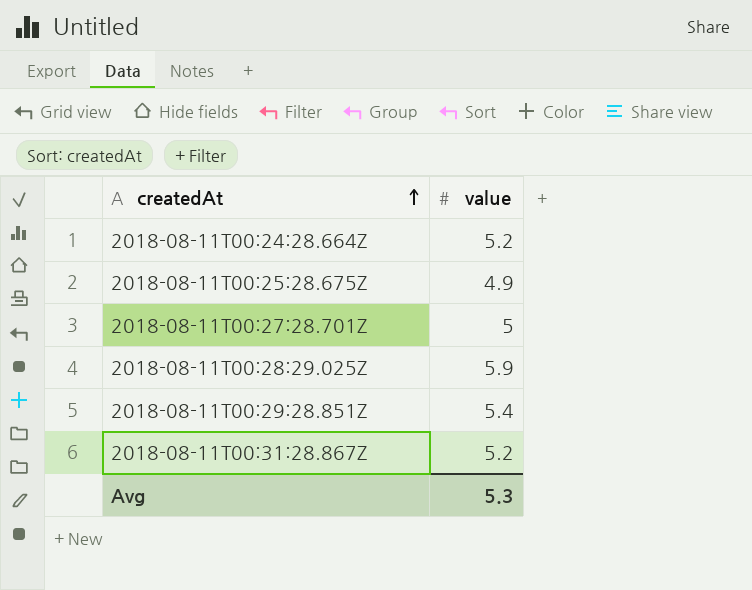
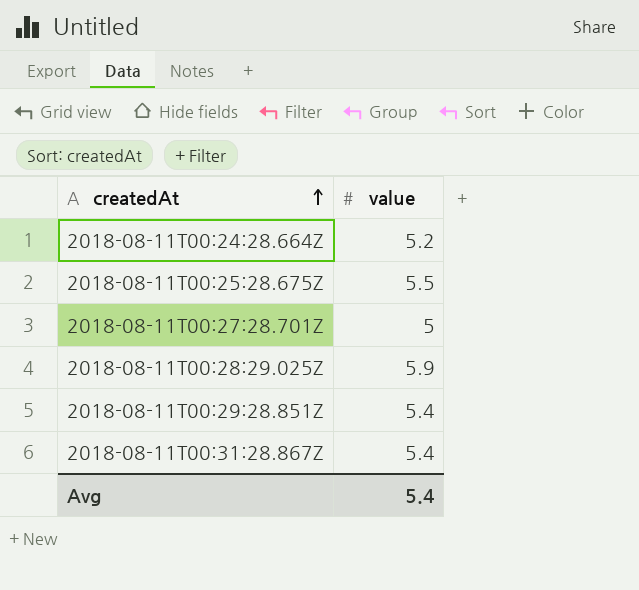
2018-08-11T00:25:28.675Z | value: 4.9 -> 5.5
2018-08-11T00:31:28.867Z | value: 5.2 -> 5.4
Avg | value: 5.3 -> 5.4

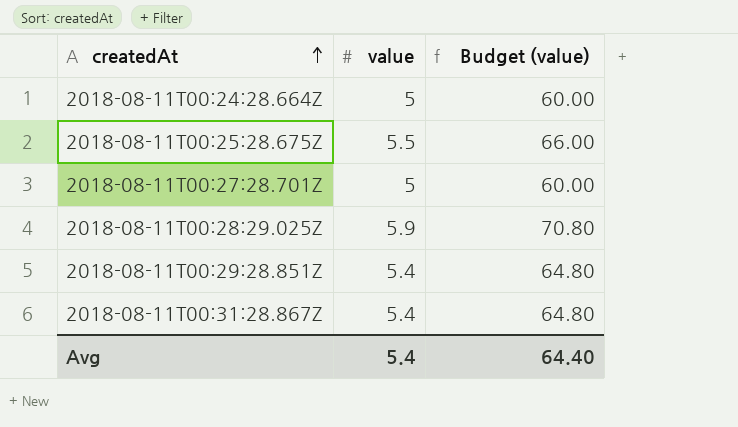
column Budget (value) | formula: none -> [value] * 12
2018-08-11T00:24:28.664Z | value: 5.2 -> 5

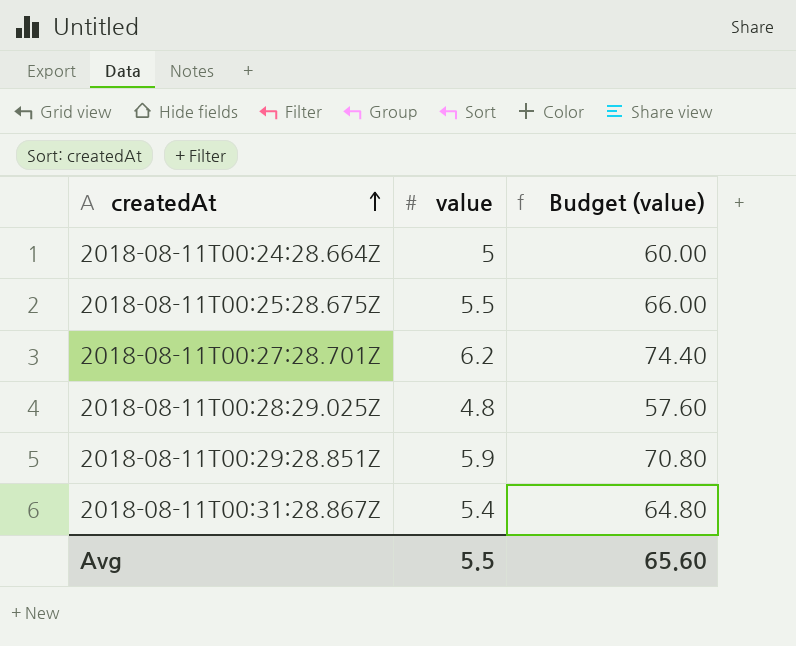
2018-08-11T00:27:28.701Z | value: 5 -> 6.2
2018-08-11T00:27:28.701Z | Budget (value): 60.00 -> 74.40
2018-08-11T00:28:29.025Z | value: 5.9 -> 4.8
2018-08-11T00:28:29.025Z | Budget (value): 70.80 -> 57.60
2018-08-11T00:29:28.851Z | value: 5.4 -> 5.9
2018-08-11T00:29:28.851Z | Budget (value): 64.80 -> 70.80
Avg | value: 5.4 -> 5.5
Avg | Budget (value): 64.40 -> 65.60

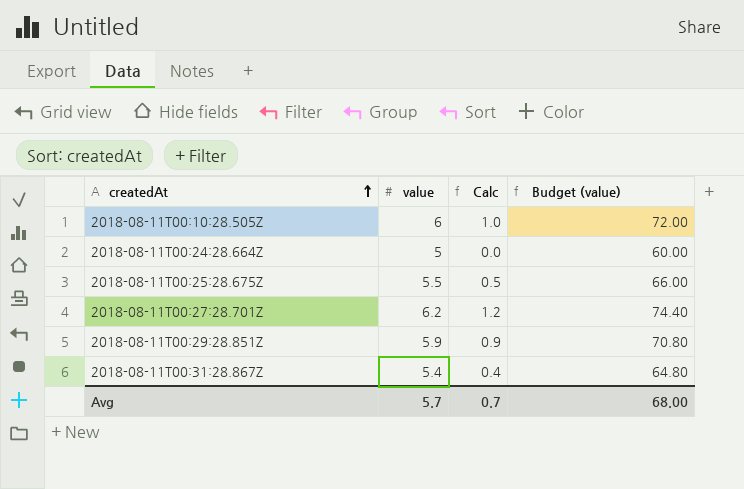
column Calc | formula: none -> [value] - 5
row 2018-08-11T00:28:29.025Z: 4.8 | 57.60 -> none
row 2018-08-11T00:10:28.505Z: none -> 6 | 1.0 | 72.00
Avg | value: 5.5 -> 5.7
Avg | Budget (value): 65.60 -> 68.00

